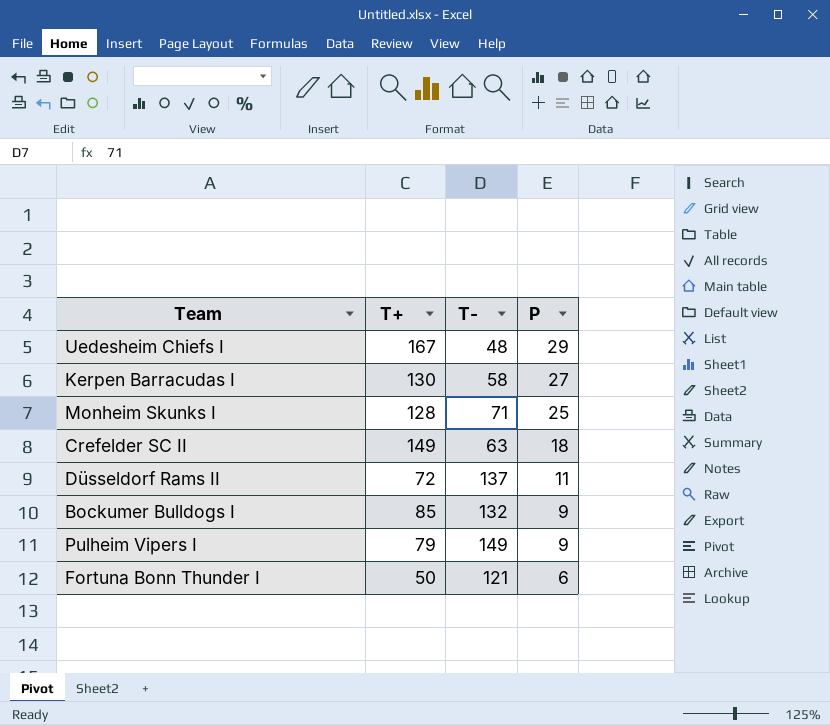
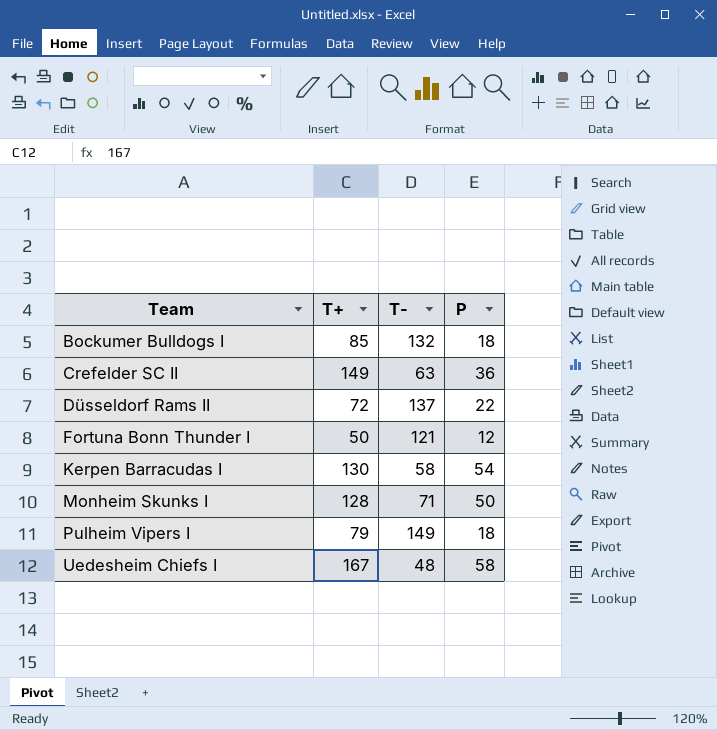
row order: P descending -> Team ascending
Bockumer Bulldogs I | P: 9 -> 18
Crefelder SC II | P: 18 -> 36
Düsseldorf Rams II | P: 11 -> 22
Fortuna Bonn Thunder I | P: 6 -> 12
Kerpen Barracudas I | P: 27 -> 54
Monheim Skunks I | P: 25 -> 50
Pulheim Vipers I | P: 9 -> 18
Uedesheim Chiefs I | P: 29 -> 58

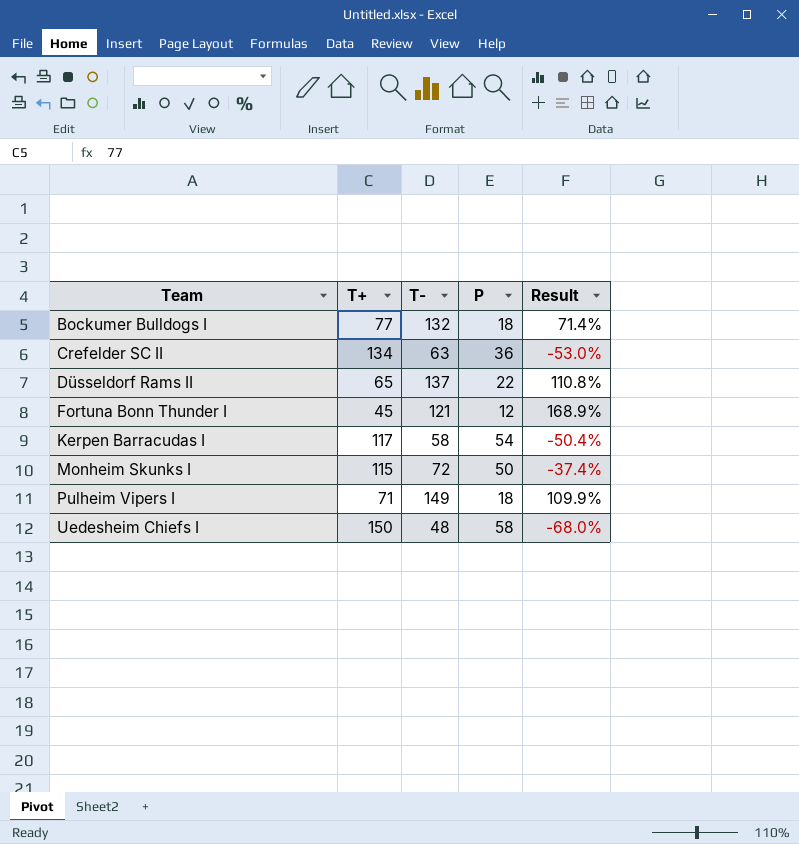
column Result | formula: none -> ([T-] - [T+]) / [T+]
Bockumer Bulldogs I | T+: 85 -> 77
Crefelder SC II | T+: 149 -> 134
Düsseldorf Rams II | T+: 72 -> 65
Fortuna Bonn Thunder I | T+: 50 -> 45
Kerpen Barracudas I | T+: 130 -> 117
Monheim Skunks I | T+: 128 -> 115
Monheim Skunks I | T-: 71 -> 72
Pulheim Vipers I | T+: 79 -> 71
Uedesheim Chiefs I | T+: 167 -> 150

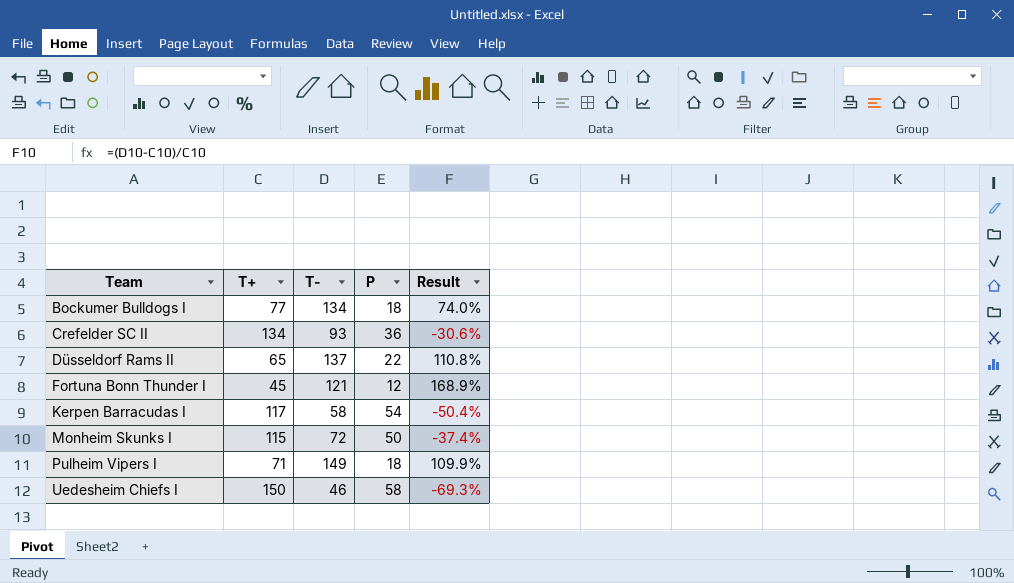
Bockumer Bulldogs I | T-: 132 -> 134
Bockumer Bulldogs I | Result: 71.4% -> 74.0%
Crefelder SC II | T-: 63 -> 93
Crefelder SC II | Result: -53.0% -> -30.6%
Uedesheim Chiefs I | T-: 48 -> 46
Uedesheim Chiefs I | Result: -68.0% -> -69.3%

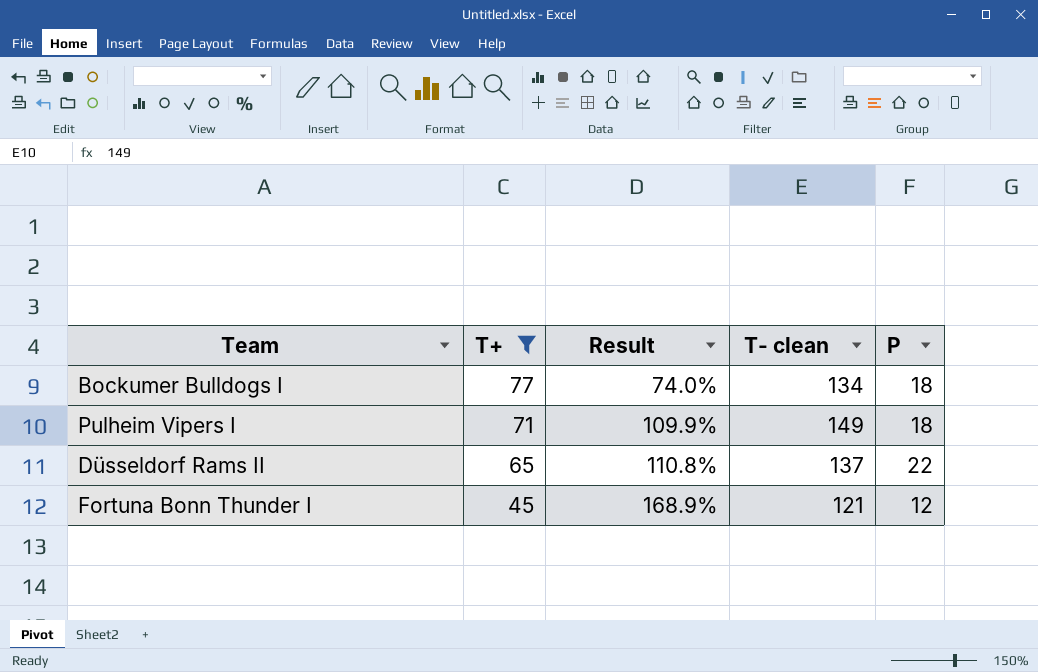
filter: none -> T+ <= 77
row order: Team ascending -> T+ descending
column Result | position: 5 -> 3
column name: T- -> T- clean

